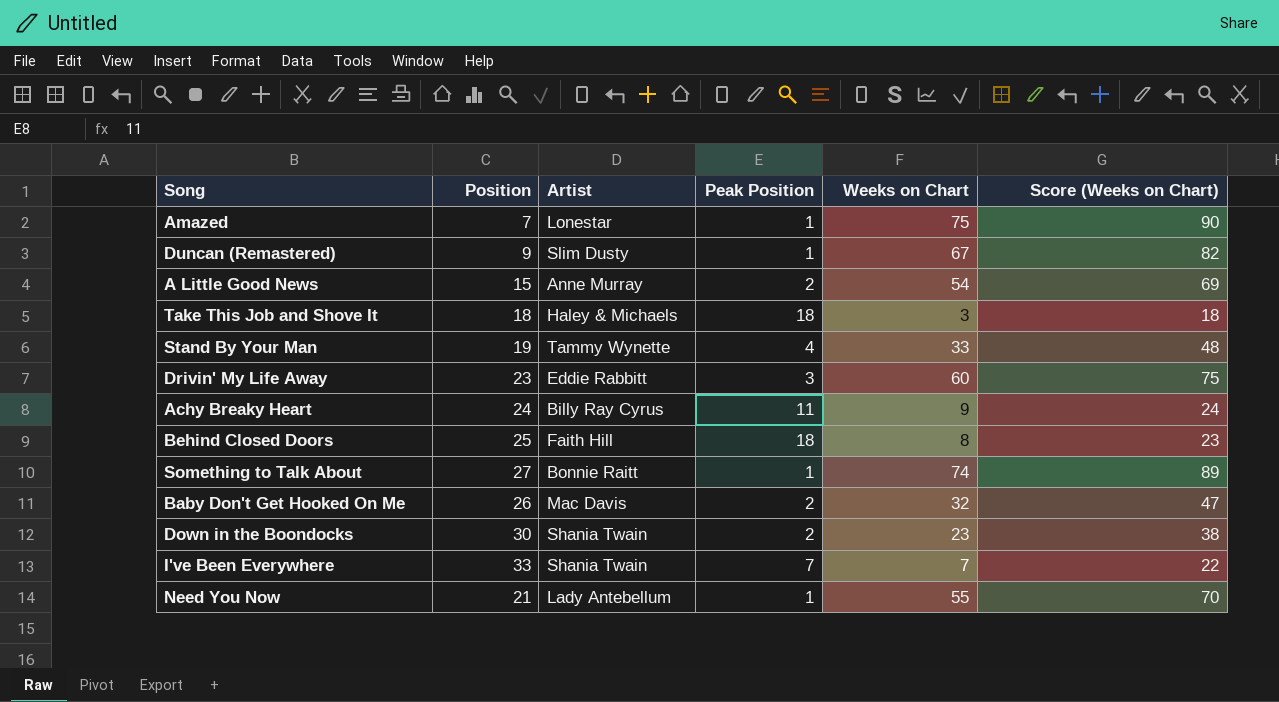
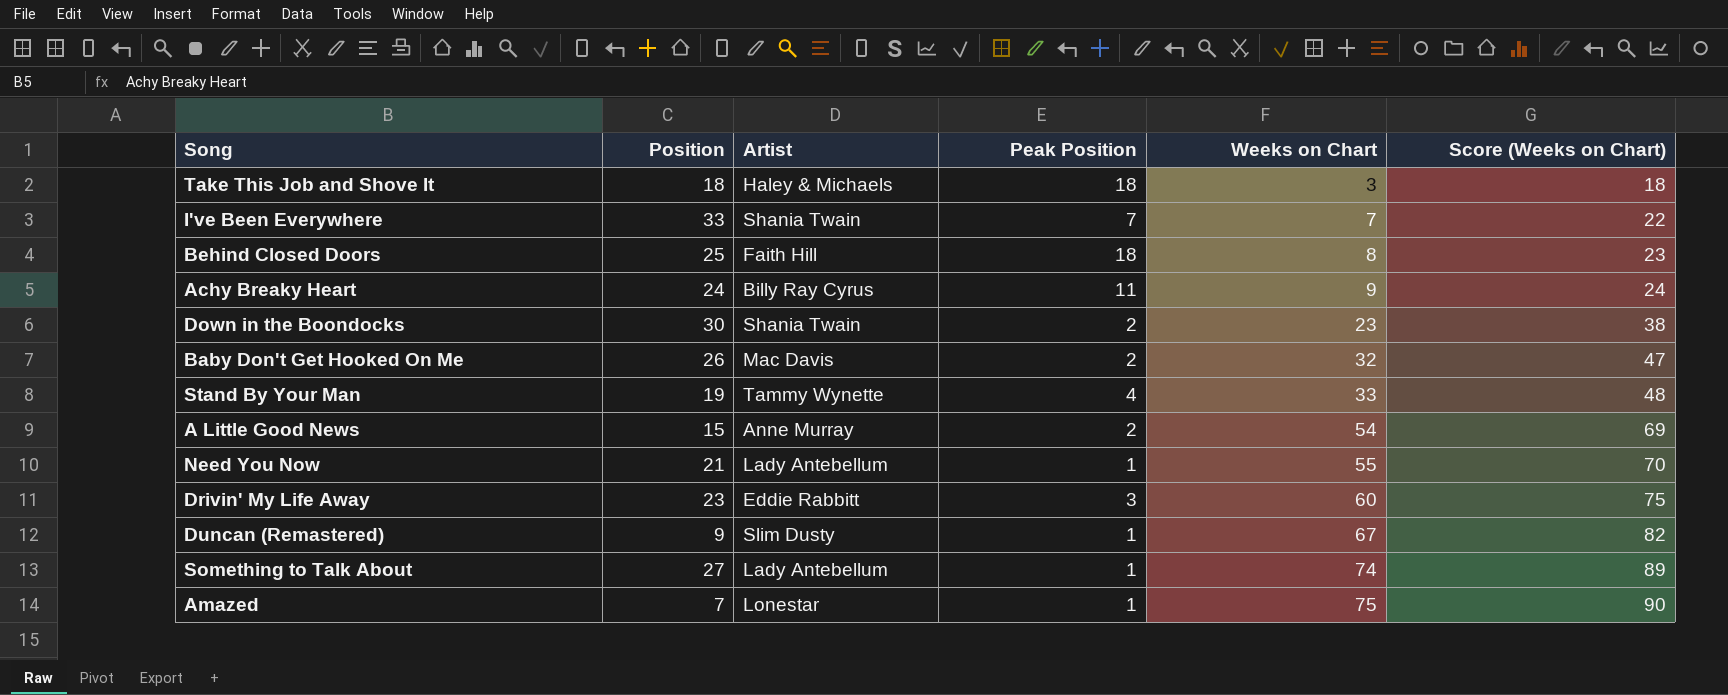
row order: none -> Weeks on Chart ascending
Something to Talk About | Artist: Bonnie Raitt -> Lady Antebellum

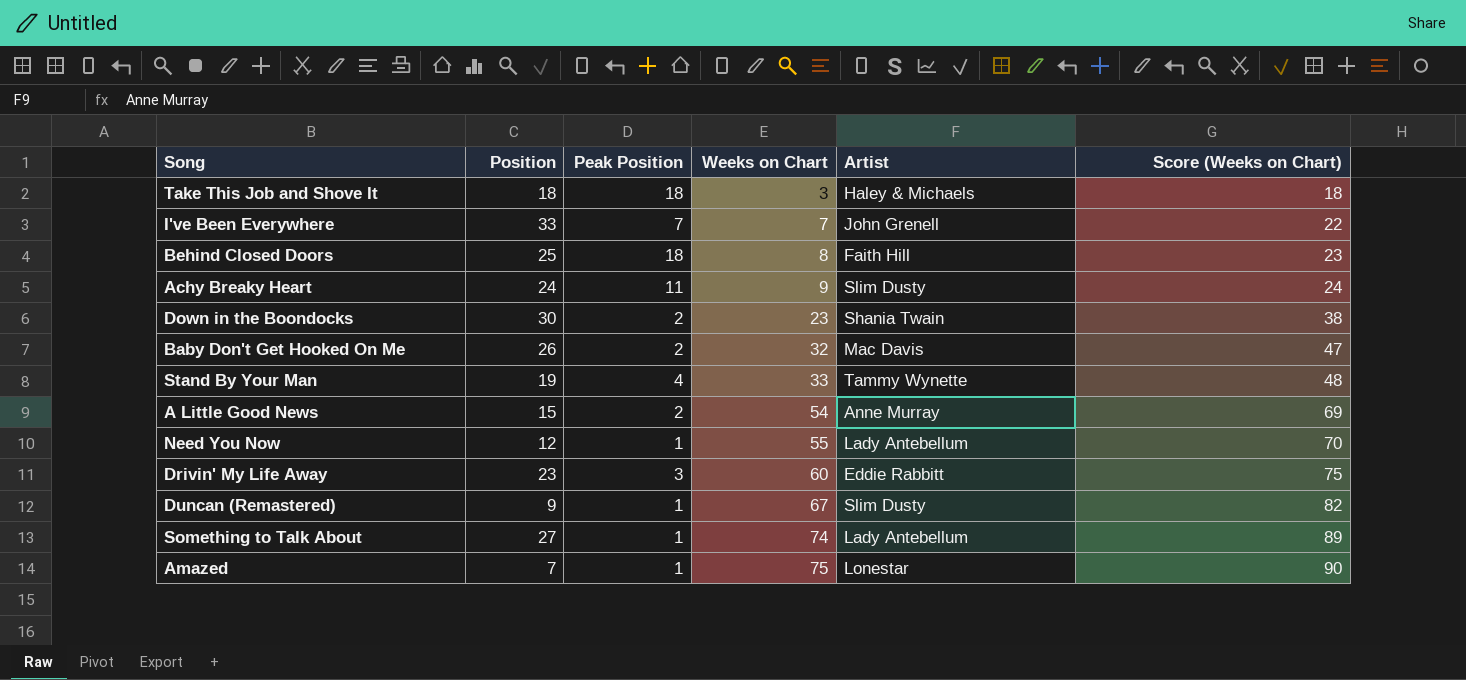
column Artist | position: 3 -> 5
I've Been Everywhere | Artist: Shania Twain -> John Grenell
Achy Breaky Heart | Artist: Billy Ray Cyrus -> Slim Dusty
Need You Now | Position: 21 -> 12

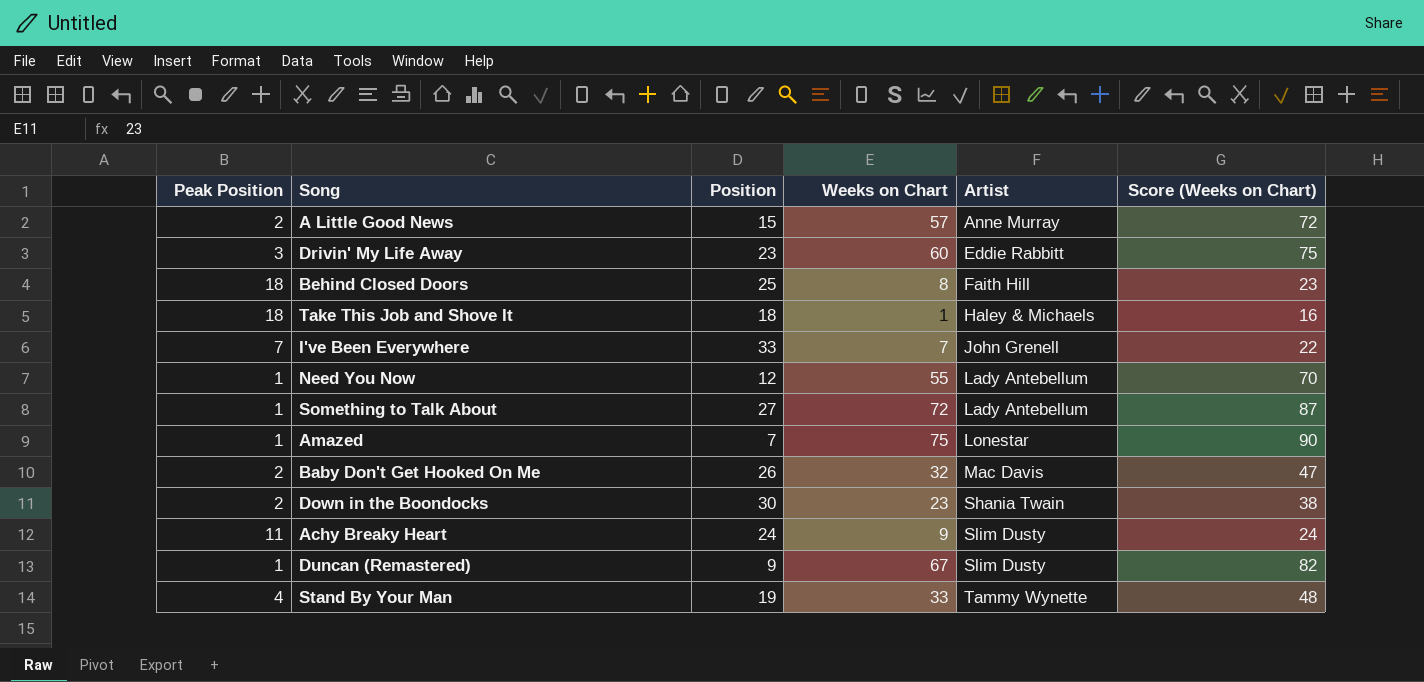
row order: Weeks on Chart ascending -> Artist ascending
column Peak Position | position: 3 -> 1
A Little Good News | Weeks on Chart: 54 -> 57
A Little Good News | Score (Weeks on Chart): 69 -> 72
Take This Job and Shove It | Weeks on Chart: 3 -> 1
Take This Job and Shove It | Score (Weeks on Chart): 18 -> 16
Something to Talk About | Weeks on Chart: 74 -> 72
Something to Talk About | Score (Weeks on Chart): 89 -> 87

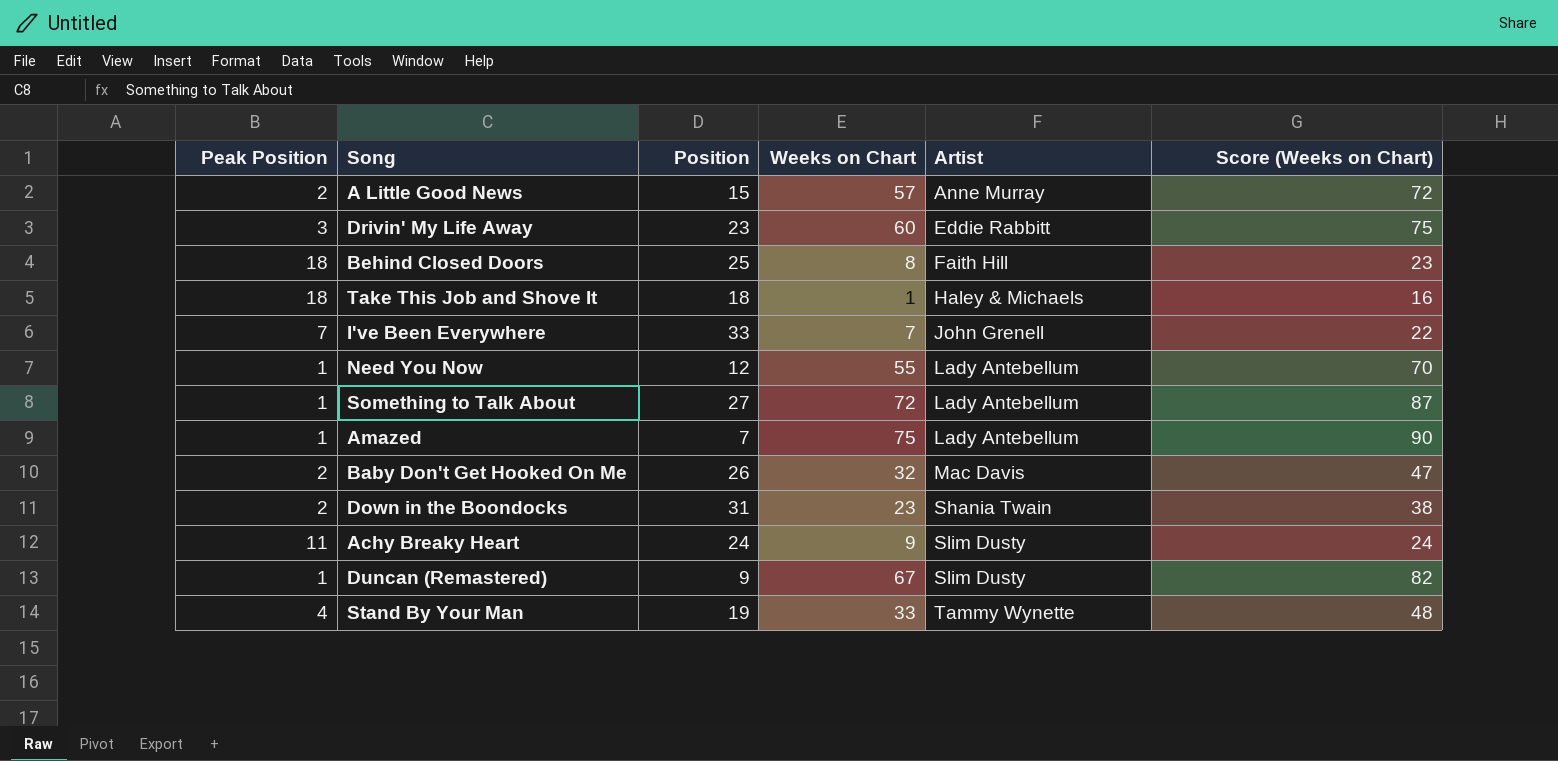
Amazed | Artist: Lonestar -> Lady Antebellum
Down in the Boondocks | Position: 30 -> 31

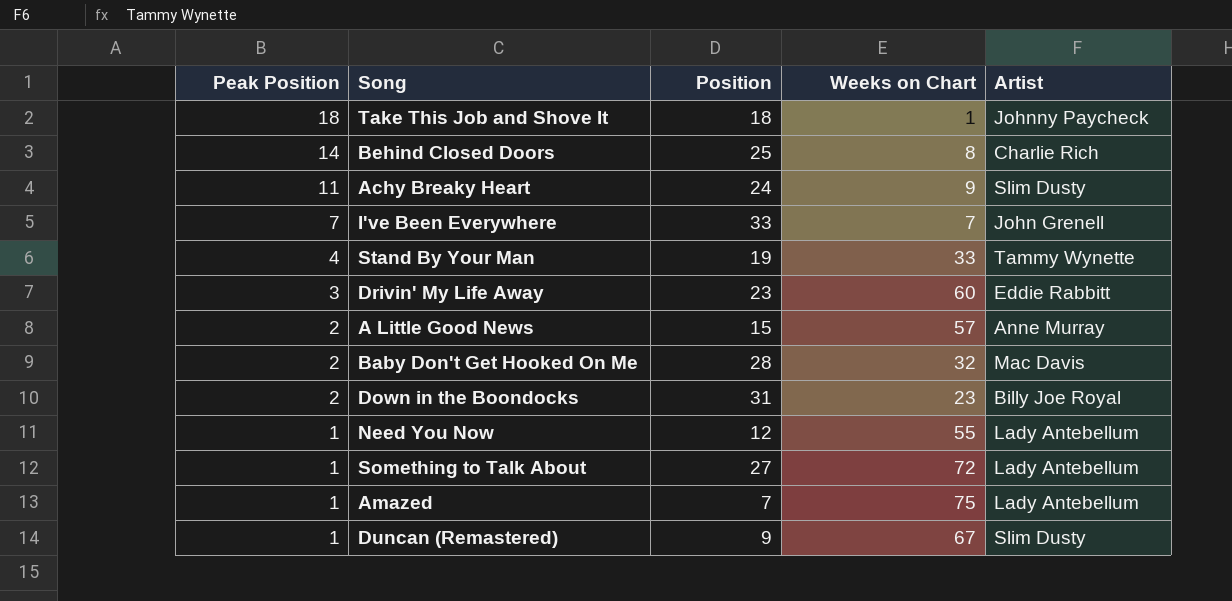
row order: Artist ascending -> Peak Position descending
column Score (Weeks on Chart) | formula: [Weeks on Chart] + 15 -> none
Take This Job and Shove It | Artist: Haley & Michaels -> Johnny Paycheck
Behind Closed Doors | Peak Position: 18 -> 14
Behind Closed Doors | Artist: Faith Hill -> Charlie Rich
Baby Don't Get Hooked On Me | Position: 26 -> 28
Down in the Boondocks | Artist: Shania Twain -> Billy Joe Royal

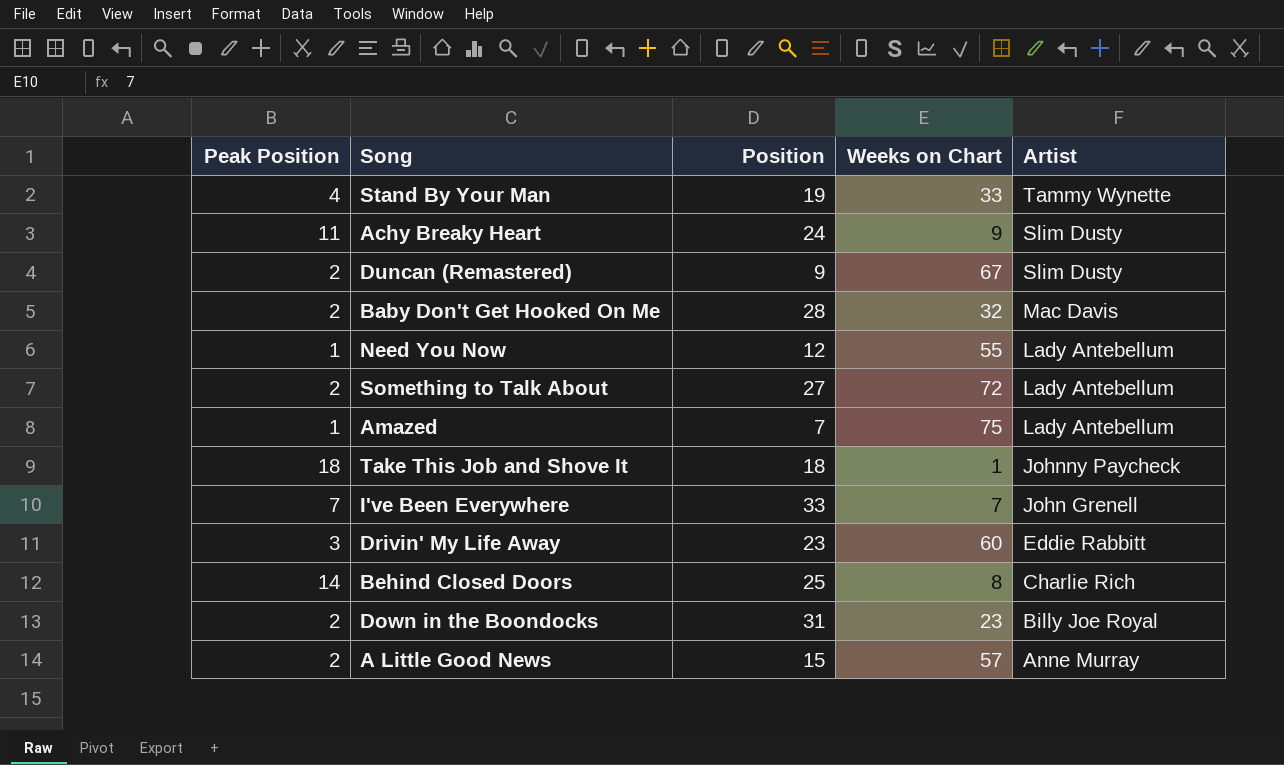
row order: Peak Position descending -> Artist descending
Duncan (Remastered) | Peak Position: 1 -> 2
Something to Talk About | Peak Position: 1 -> 2

